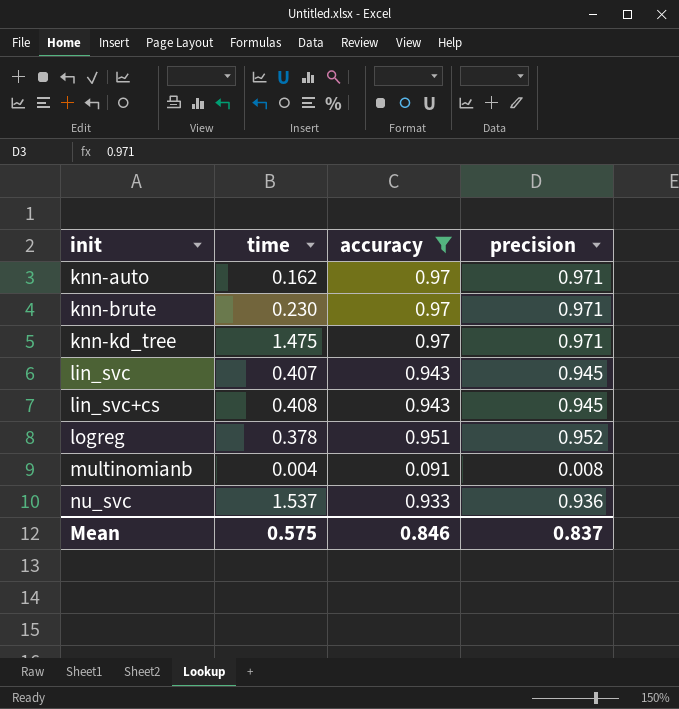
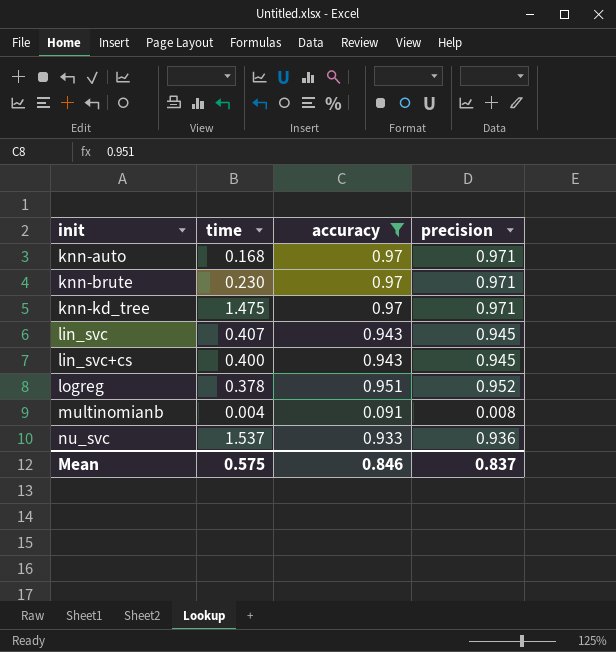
knn-auto | time: 0.162 -> 0.168
lin_svc+cs | time: 0.408 -> 0.400

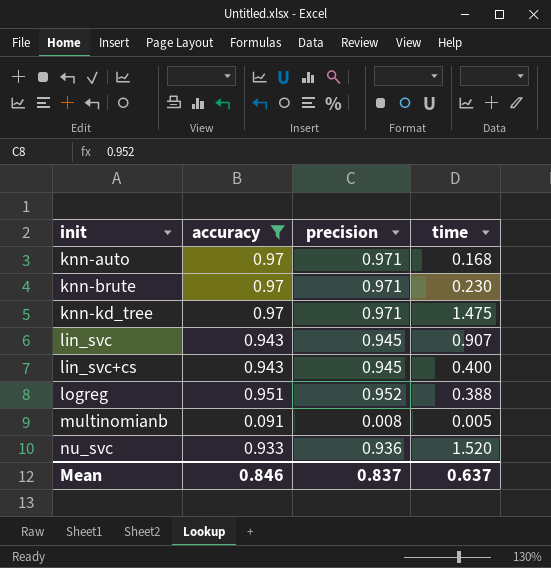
column time | position: 2 -> 4
lin_svc | time: 0.407 -> 0.907
logreg | time: 0.378 -> 0.388
multinomianb | time: 0.004 -> 0.005
nu_svc | time: 1.537 -> 1.520
Mean | time: 0.575 -> 0.637

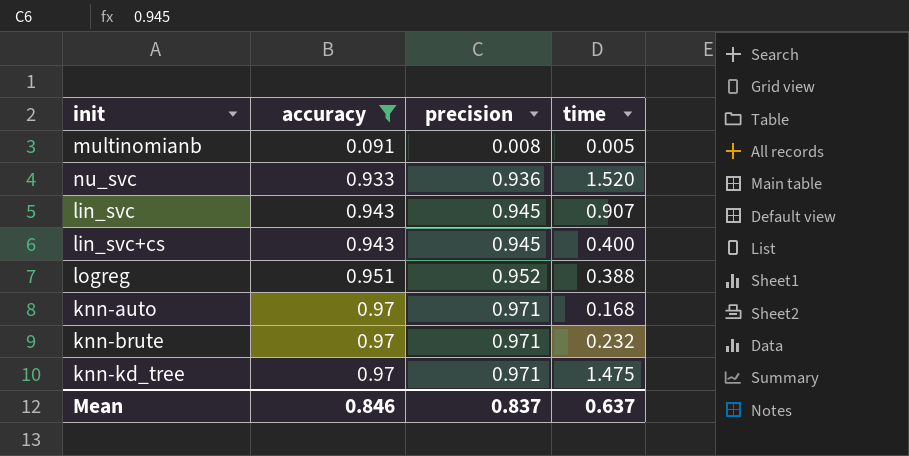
row order: init ascending -> accuracy ascending
knn-brute | time: 0.230 -> 0.232

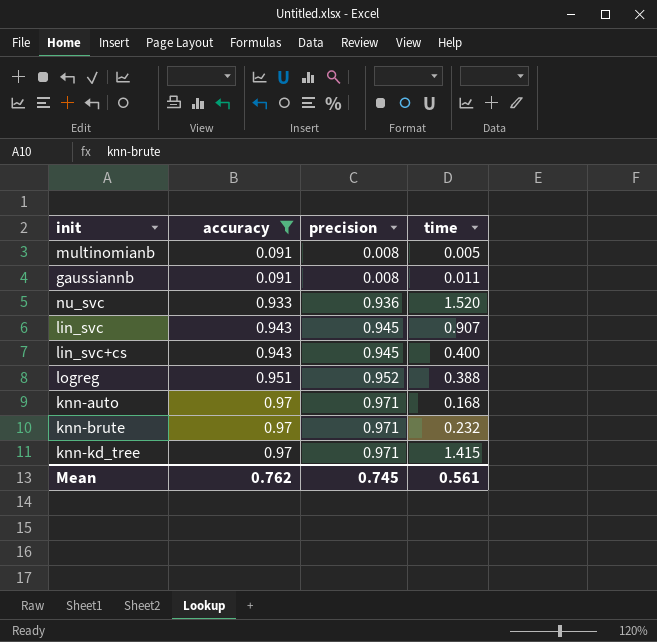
row gaussiannb: none -> 0.091 | 0.008 | 0.011
knn-kd_tree | time: 1.475 -> 1.415
Mean | accuracy: 0.846 -> 0.762
Mean | precision: 0.837 -> 0.745
Mean | time: 0.637 -> 0.561

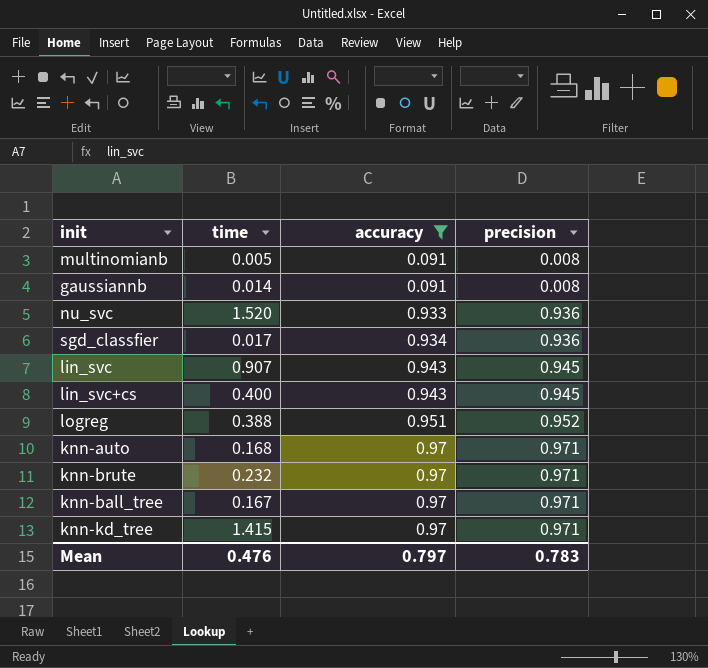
column time | position: 4 -> 2
gaussiannb | time: 0.011 -> 0.014
row sgd_classfier: none -> 0.017 | 0.934 | 0.936
row knn-ball_tree: none -> 0.167 | 0.97 | 0.971
Mean | time: 0.561 -> 0.476
Mean | accuracy: 0.762 -> 0.797
Mean | precision: 0.745 -> 0.783

